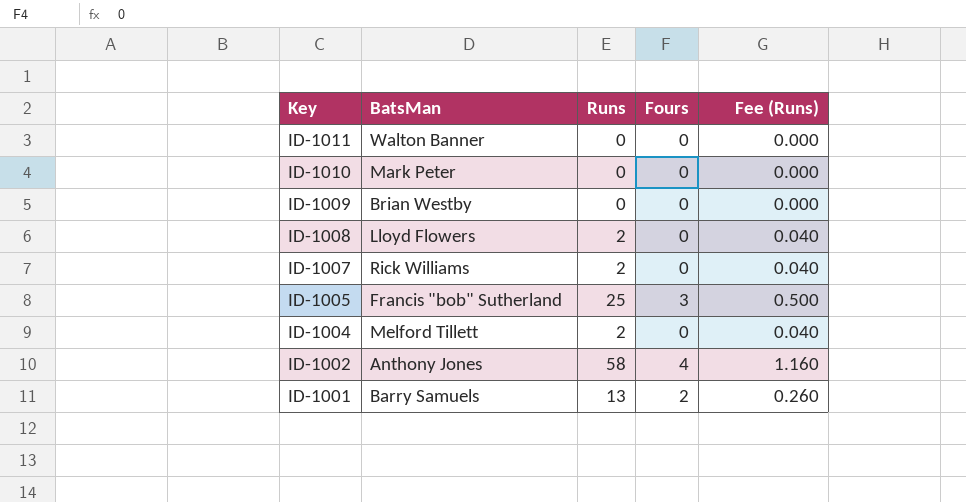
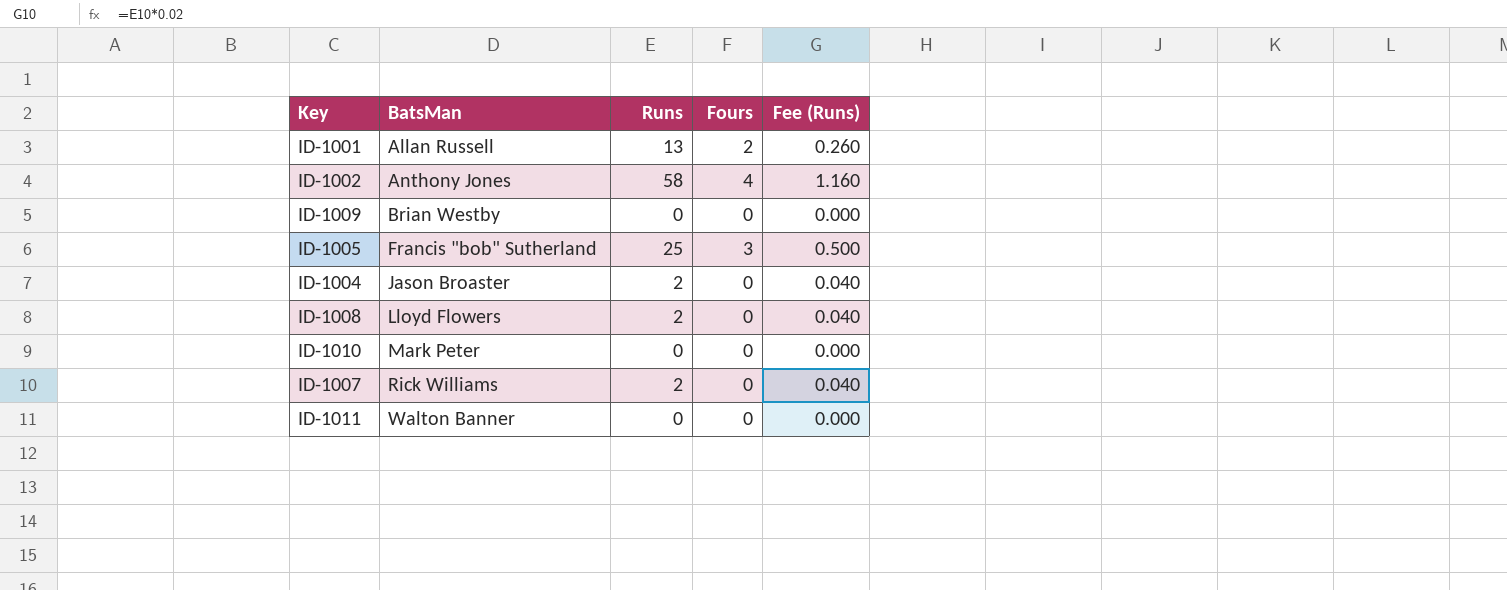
row order: Key descending -> BatsMan ascending
ID-1001 | BatsMan: Barry Samuels -> Allan Russell
ID-1004 | BatsMan: Melford Tillett -> Jason Broaster

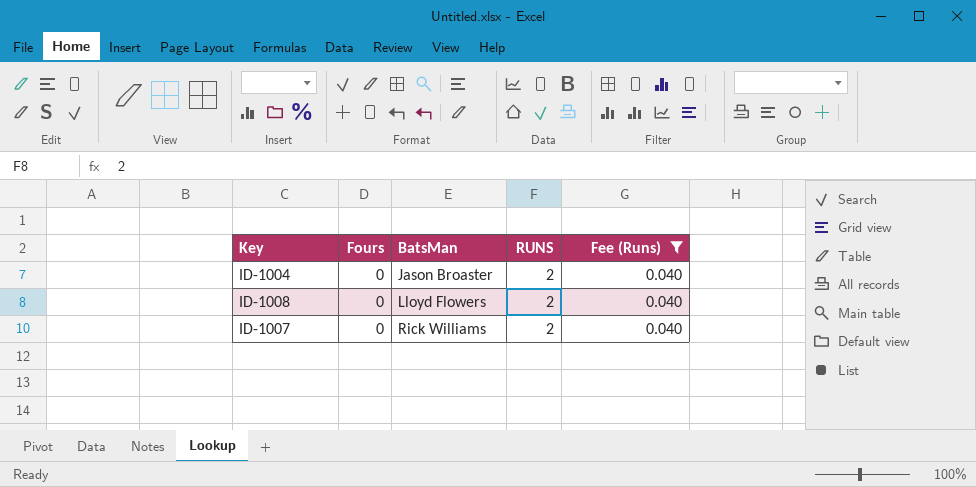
filter: none -> Fee (Runs) = 0.040
column Fours | position: 4 -> 2
column name: Runs -> RUNS

